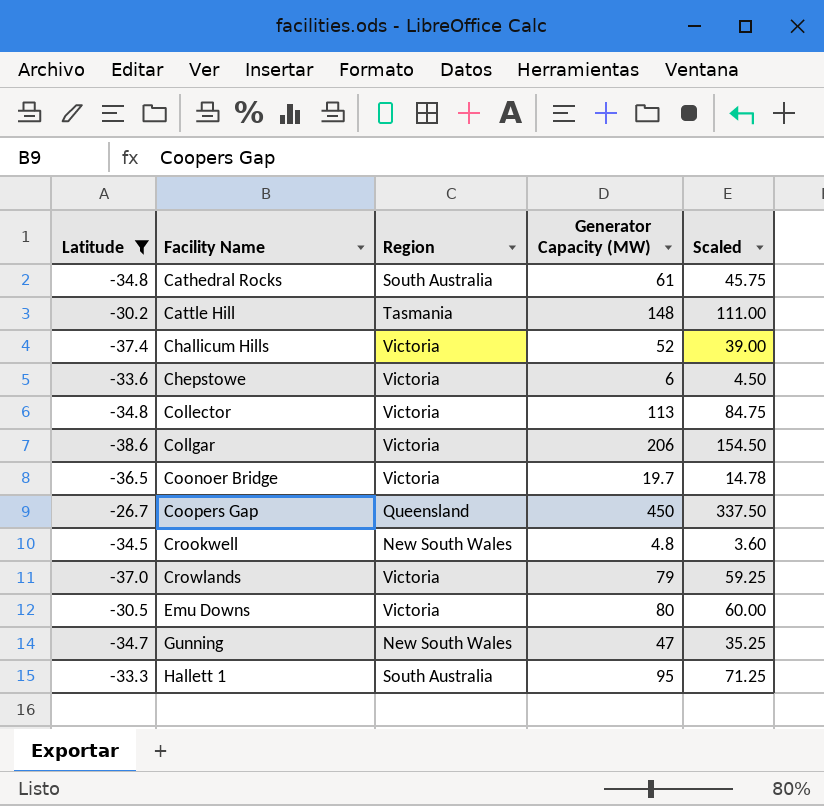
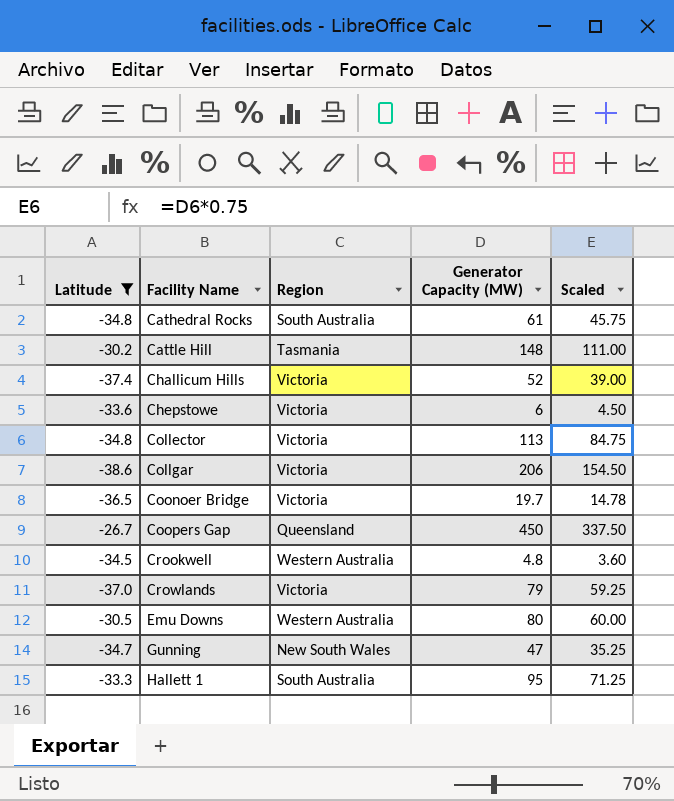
Crookwell | Region: New South Wales -> Western Australia
Emu Downs | Region: Victoria -> Western Australia

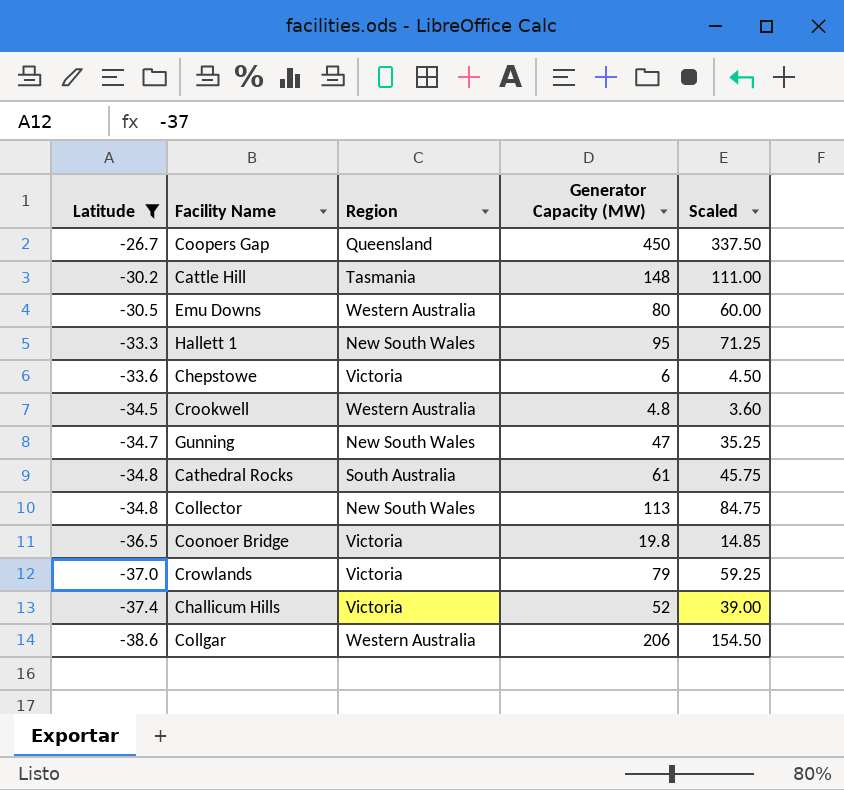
row order: Facility Name ascending -> Latitude descending
Hallett 1 | Region: South Australia -> New South Wales
Collector | Region: Victoria -> New South Wales
Coonoer Bridge | Generator Capacity (MW): 19.7 -> 19.8
Coonoer Bridge | Scaled: 14.78 -> 14.85
Collgar | Region: Victoria -> Western Australia

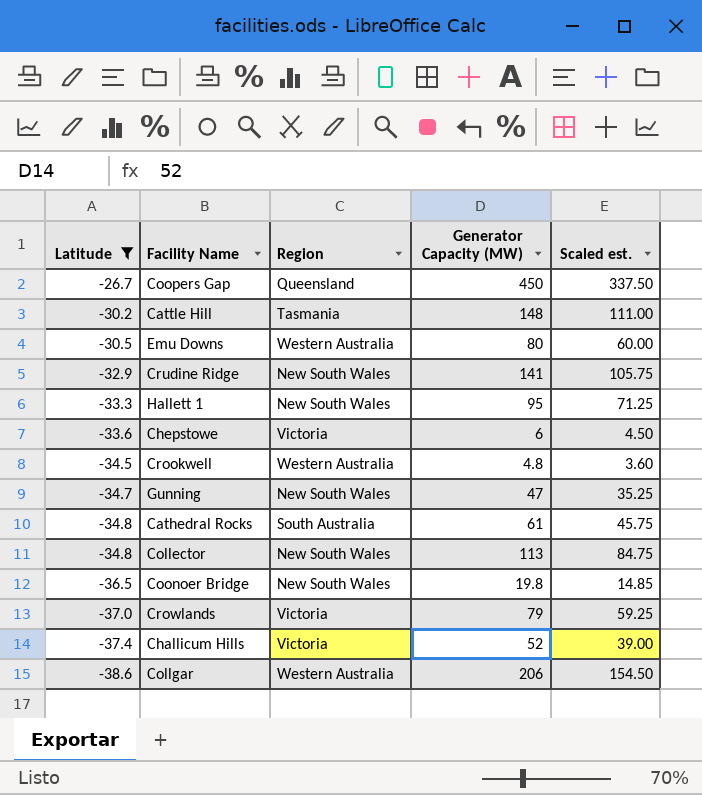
column name: Scaled -> Scaled est.
row Crudine Ridge: none -> -32.9 | New South Wales | 141 | 105.75
Coonoer Bridge | Region: Victoria -> New South Wales

